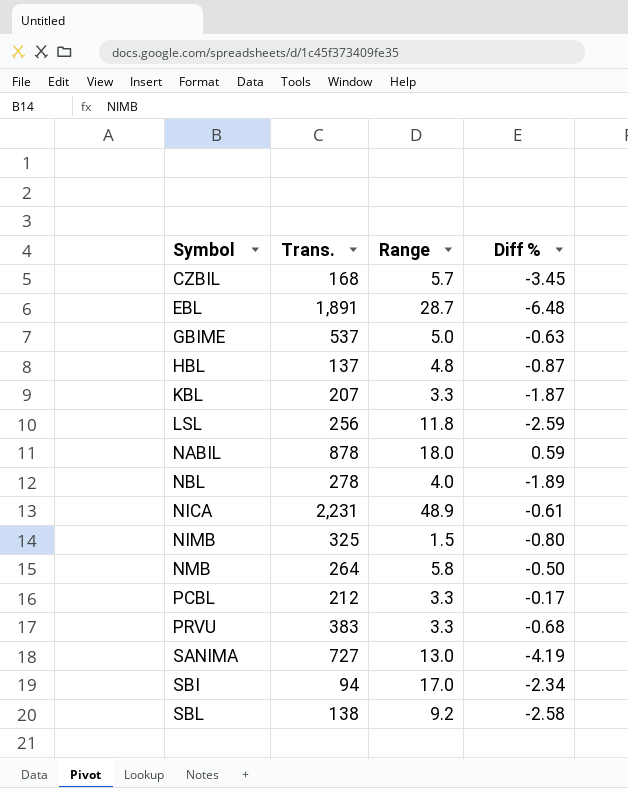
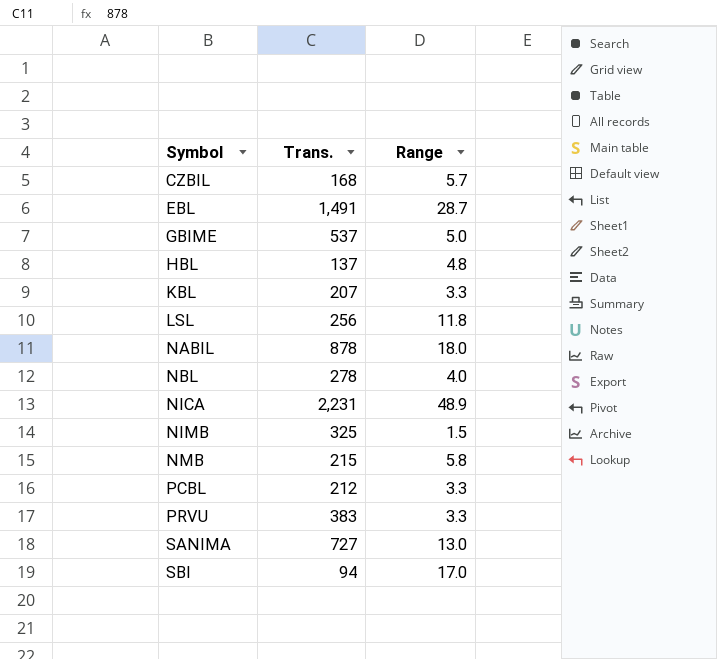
column Diff % | position: 4 -> none
row SBL: 138 | 9.2 | -2.58 -> none
EBL | Trans.: 1,891 -> 1,491
NMB | Trans.: 264 -> 215

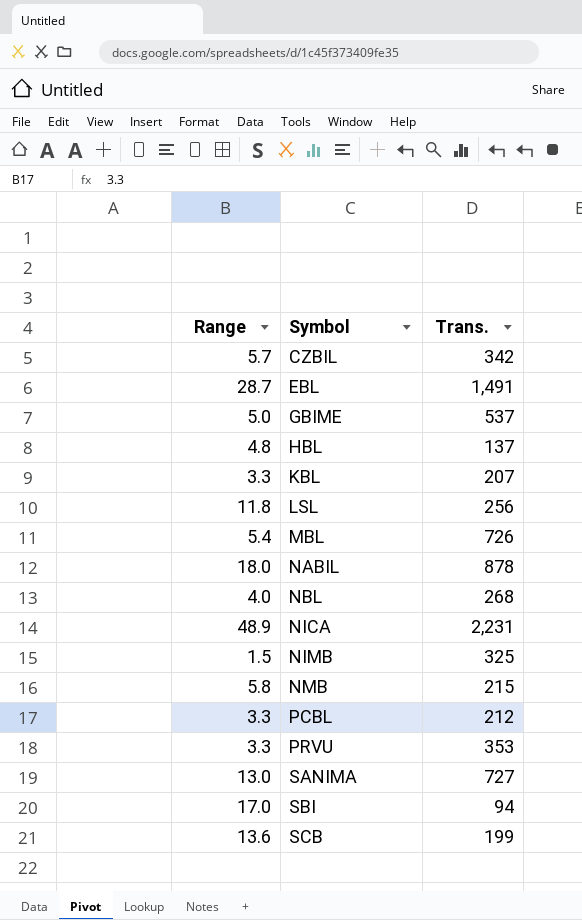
column Range | position: 3 -> 1
CZBIL | Trans.: 168 -> 342
row MBL: none -> 5.4 | 726
NBL | Trans.: 278 -> 268
PRVU | Trans.: 383 -> 353
row SCB: none -> 13.6 | 199

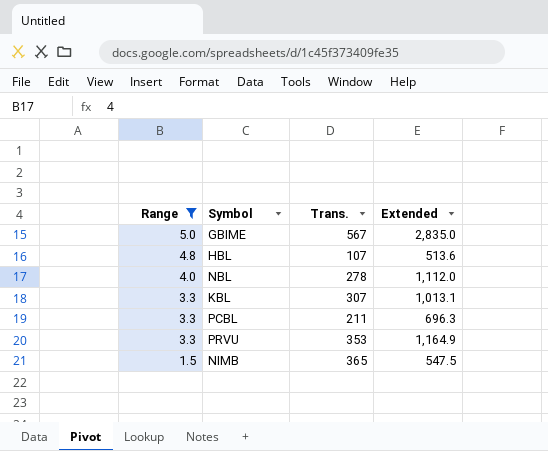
filter: none -> Range <= 5.0
row order: Symbol ascending -> Range descending
column Extended | formula: none -> [Range] * [Trans.]
GBIME | Trans.: 537 -> 567
HBL | Trans.: 137 -> 107
NBL | Trans.: 268 -> 278
KBL | Trans.: 207 -> 307
PCBL | Trans.: 212 -> 211
NIMB | Trans.: 325 -> 365

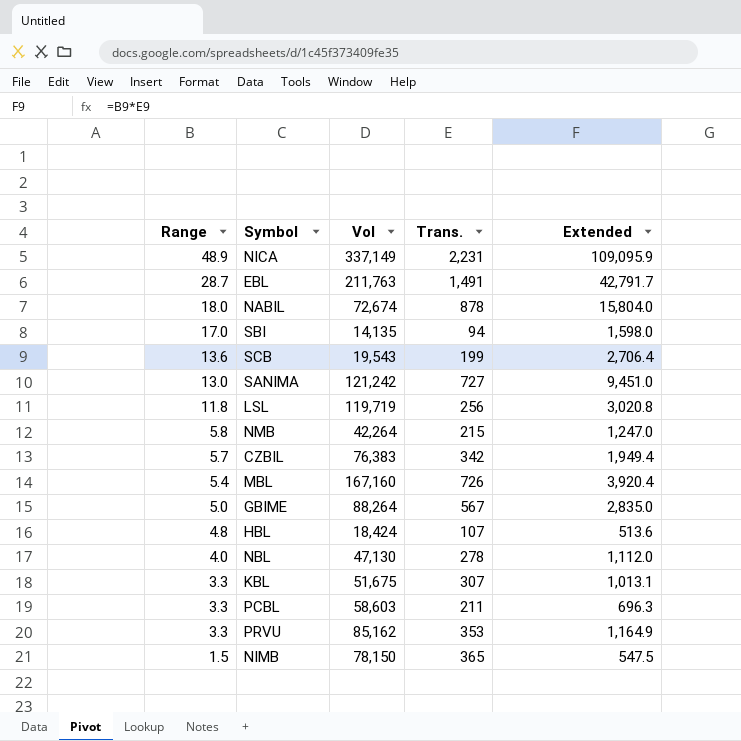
filter: Range <= 5.0 -> none
column Vol | position: none -> 3

